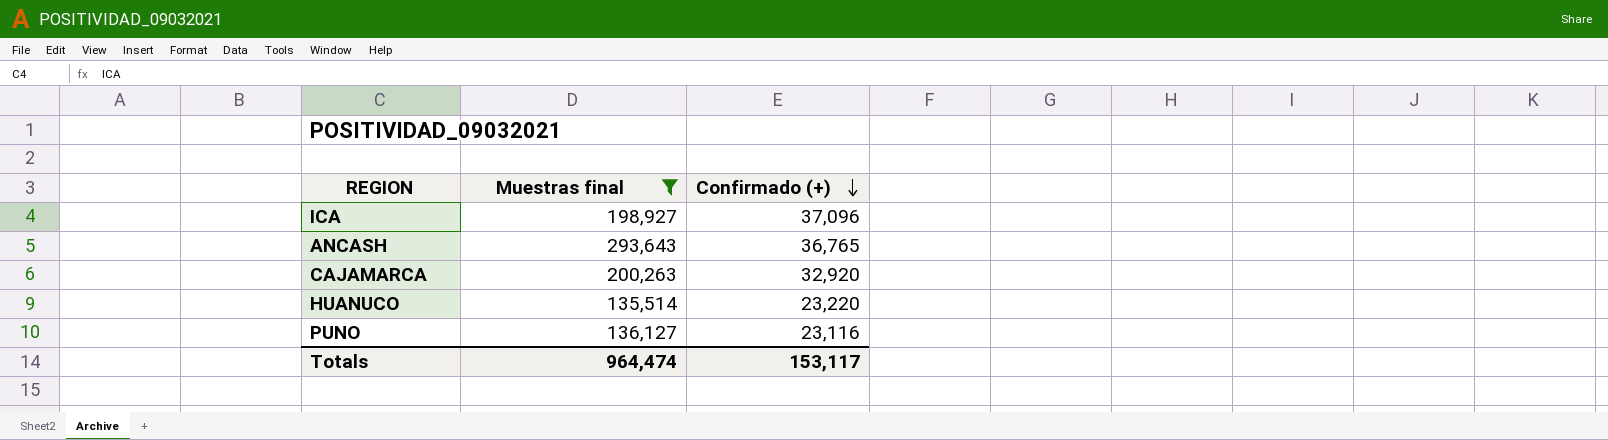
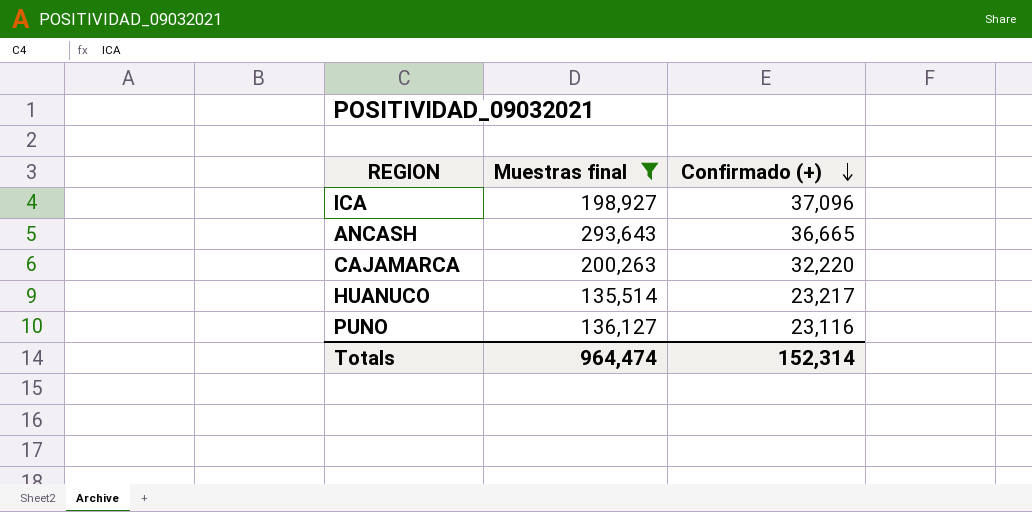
ANCASH | Confirmado (+): 36,765 -> 36,665
CAJAMARCA | Confirmado (+): 32,920 -> 32,220
HUANUCO | Confirmado (+): 23,220 -> 23,217
Totals | Confirmado (+): 153,117 -> 152,314

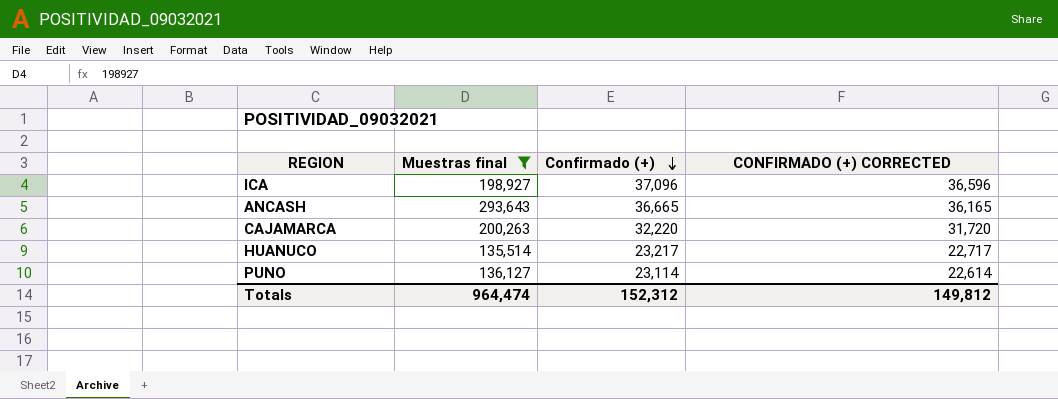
column CONFIRMADO (+) CORRECTED | formula: none -> [Confirmado (+)] - 500
PUNO | Confirmado (+): 23,116 -> 23,114
Totals | Confirmado (+): 152,314 -> 152,312

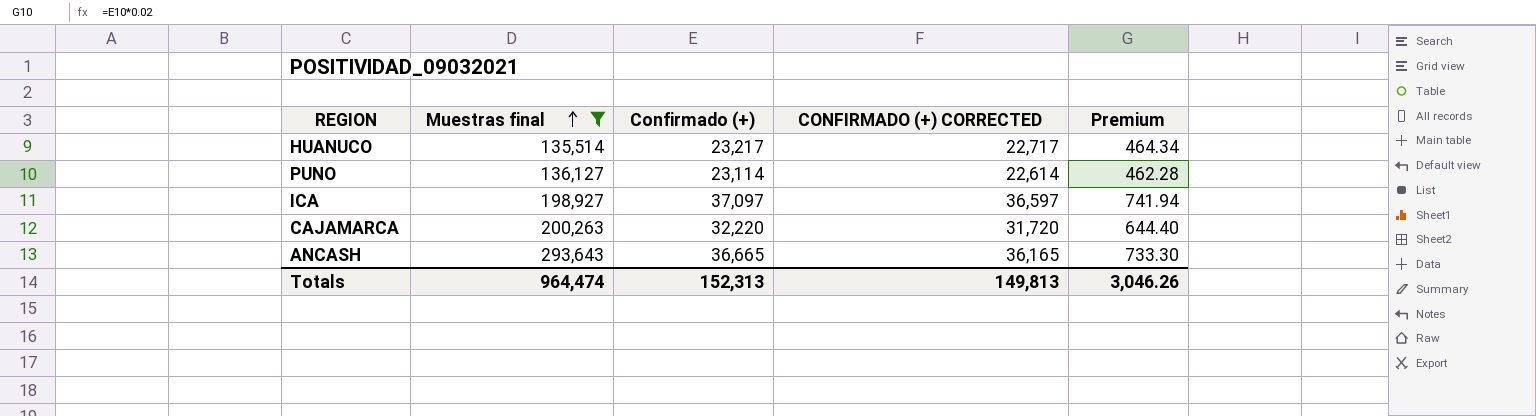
row order: Confirmado (+) descending -> Muestras final ascending
column Premium | formula: none -> [Confirmado (+)] * 0.02
ICA | Confirmado (+): 37,096 -> 37,097
ICA | CONFIRMADO (+) CORRECTED: 36,596 -> 36,597
Totals | Confirmado (+): 152,312 -> 152,313
Totals | CONFIRMADO (+) CORRECTED: 149,812 -> 149,813

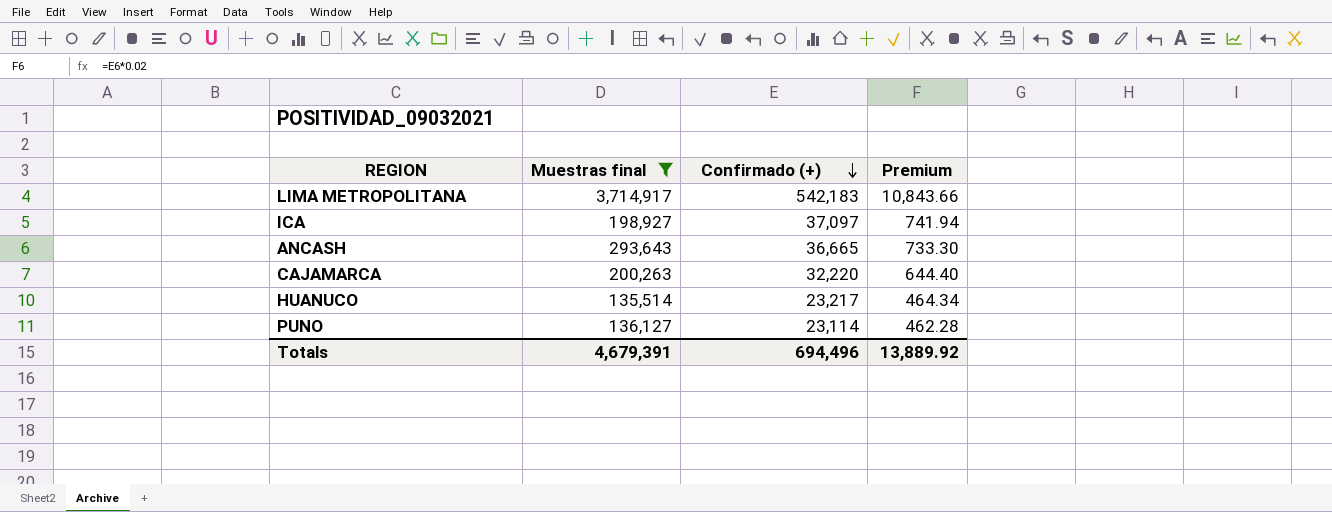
row order: Muestras final ascending -> Confirmado (+) descending
column CONFIRMADO (+) CORRECTED | formula: [Confirmado (+)] - 500 -> none
row LIMA METROPOLITANA: none -> 3,714,917 | 542,183 | 10,843.66
Totals | Muestras final: 964,474 -> 4,679,391
Totals | Confirmado (+): 152,313 -> 694,496
Totals | Premium: 3,046.26 -> 13,889.92

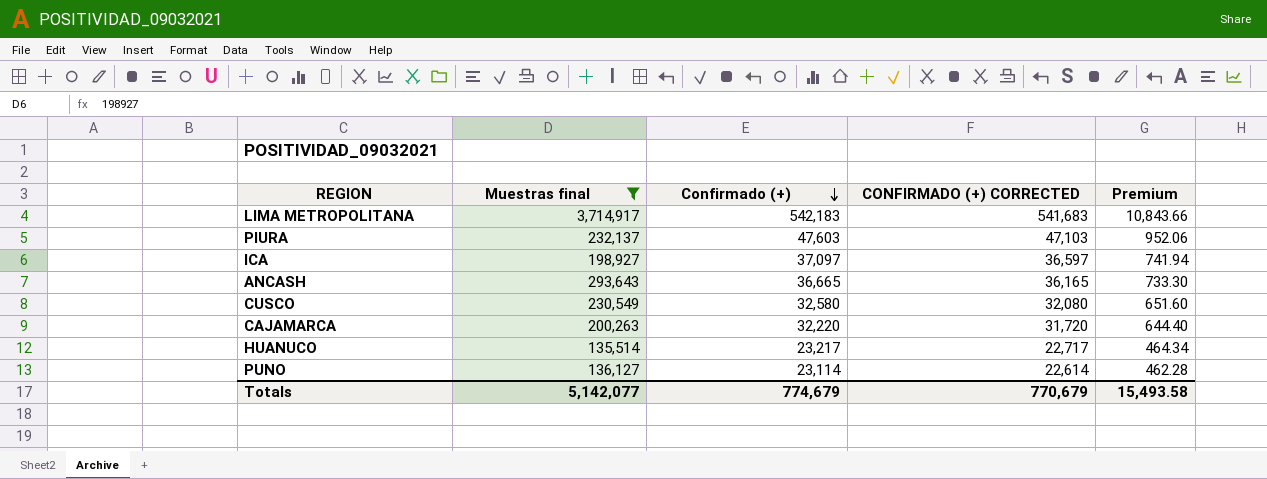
column CONFIRMADO (+) CORRECTED | formula: none -> [Confirmado (+)] - 500
row PIURA: none -> 232,137 | 47,603 | 47,103 | 952.06
row CUSCO: none -> 230,549 | 32,580 | 32,080 | 651.60
Totals | Muestras final: 4,679,391 -> 5,142,077
Totals | Confirmado (+): 694,496 -> 774,679
Totals | Premium: 13,889.92 -> 15,493.58

